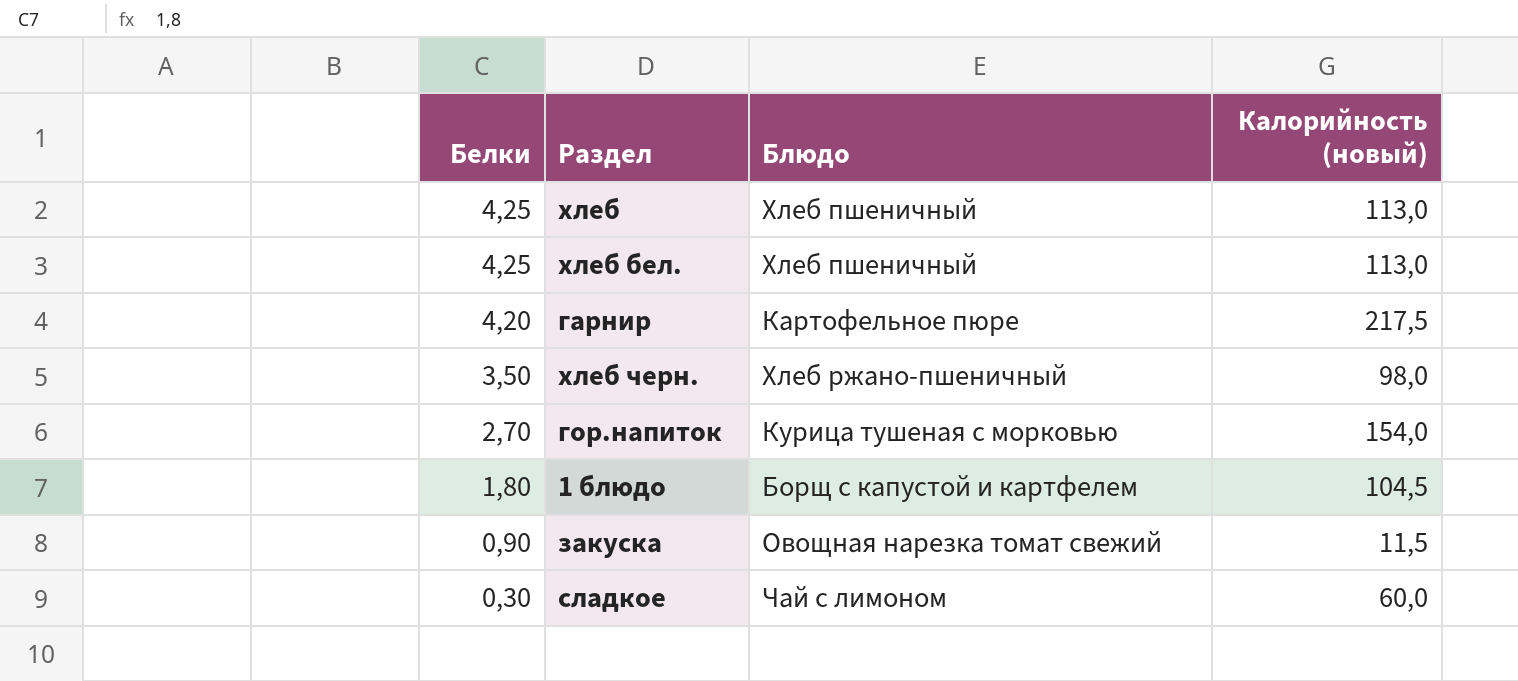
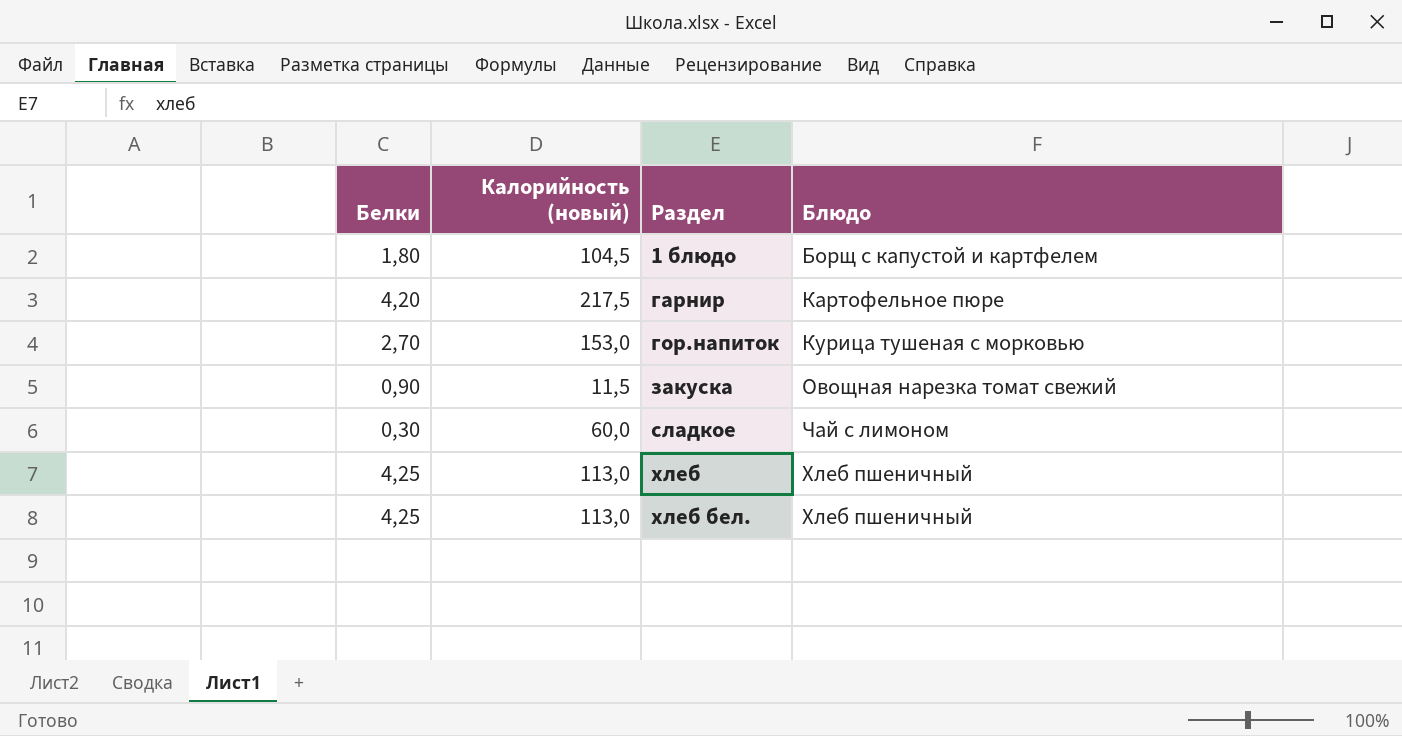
row order: Белки descending -> Раздел ascending
column Калорийность (новый) | position: 4 -> 2
row хлеб черн.: 3,50 | Хлеб ржано-пшеничный | 98,0 -> none
гор.напиток | Калорийность (новый): 154,0 -> 153,0

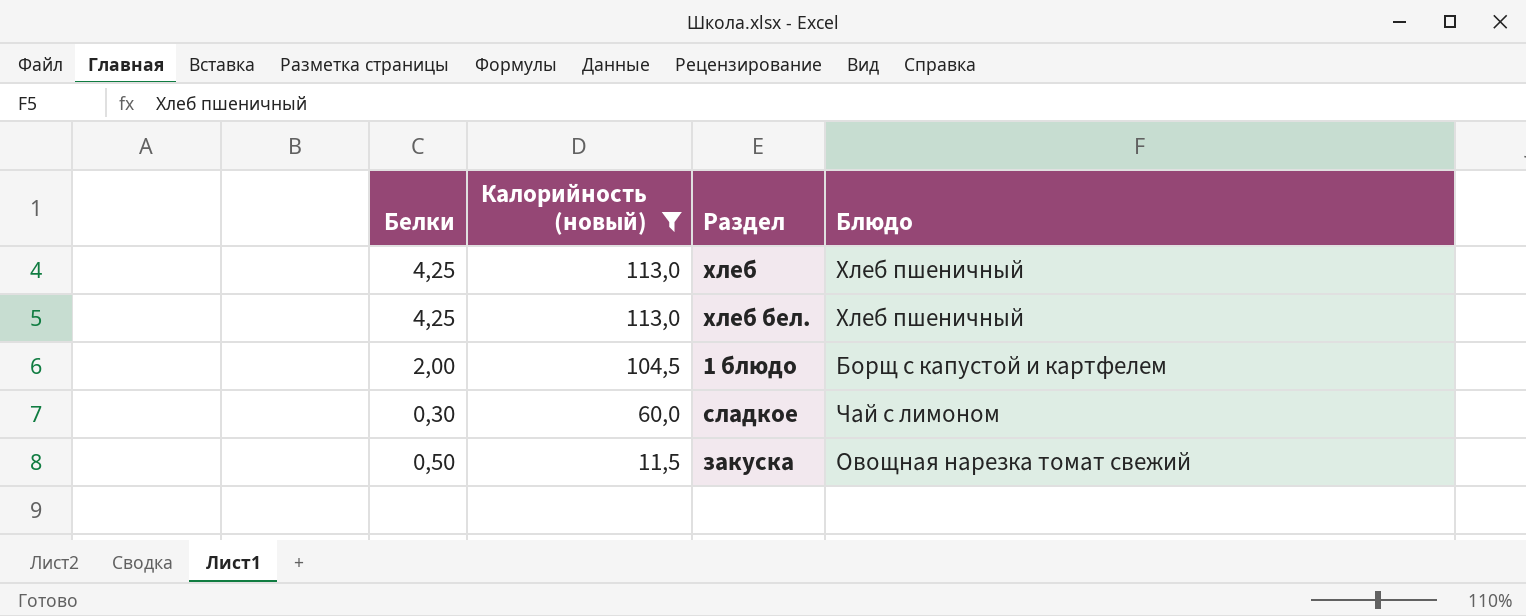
filter: none -> Калорийность (новый) <= 113,0
row order: Раздел ascending -> Калорийность (новый) descending
1 блюдо | Белки: 1,80 -> 2,00
закуска | Белки: 0,90 -> 0,50

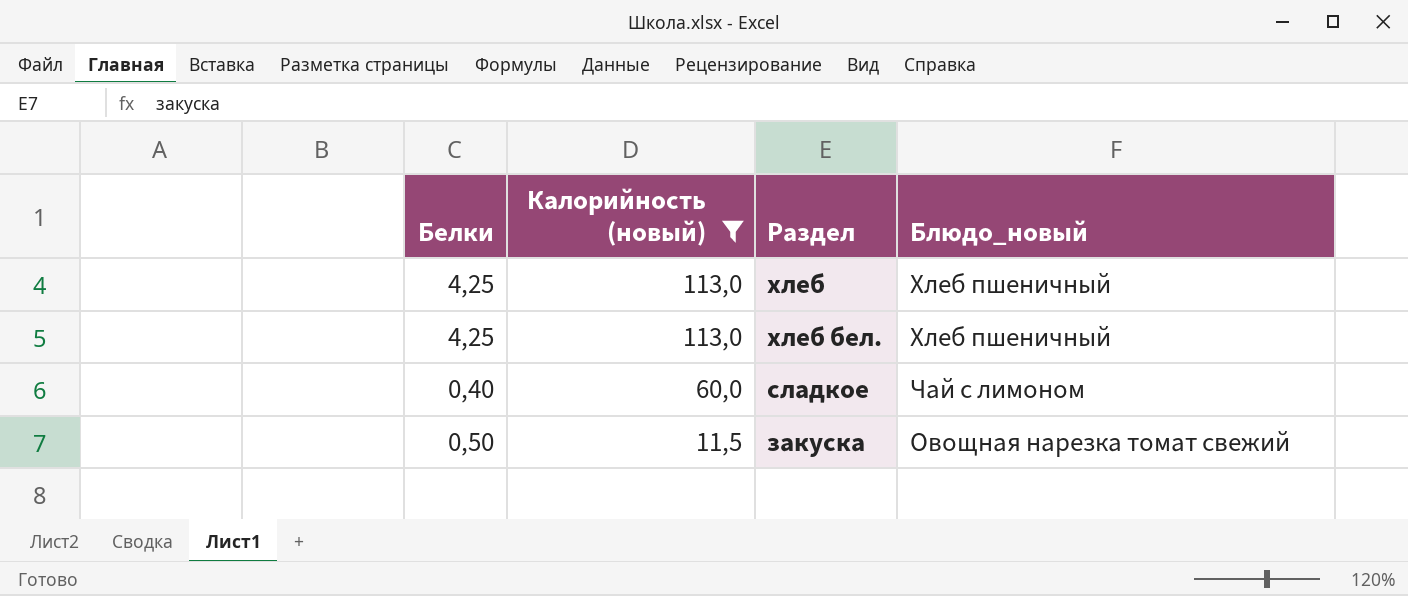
column name: Блюдо -> Блюдо_новый
row 1 блюдо: 2,00 | 104,5 | Борщ с капустой и картфелем -> none
сладкое | Белки: 0,30 -> 0,40

